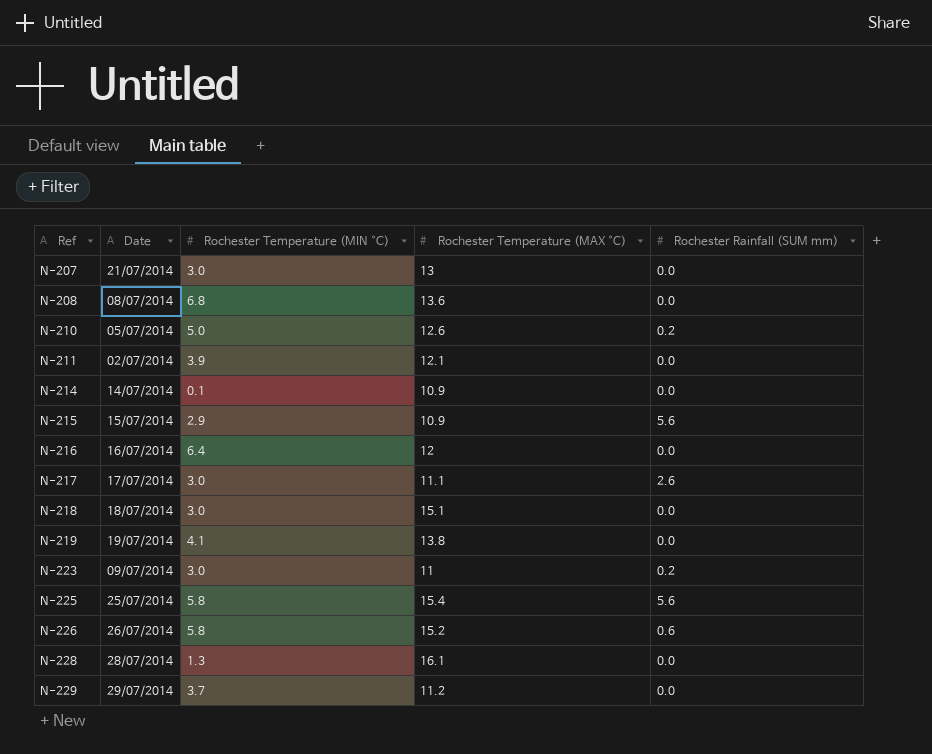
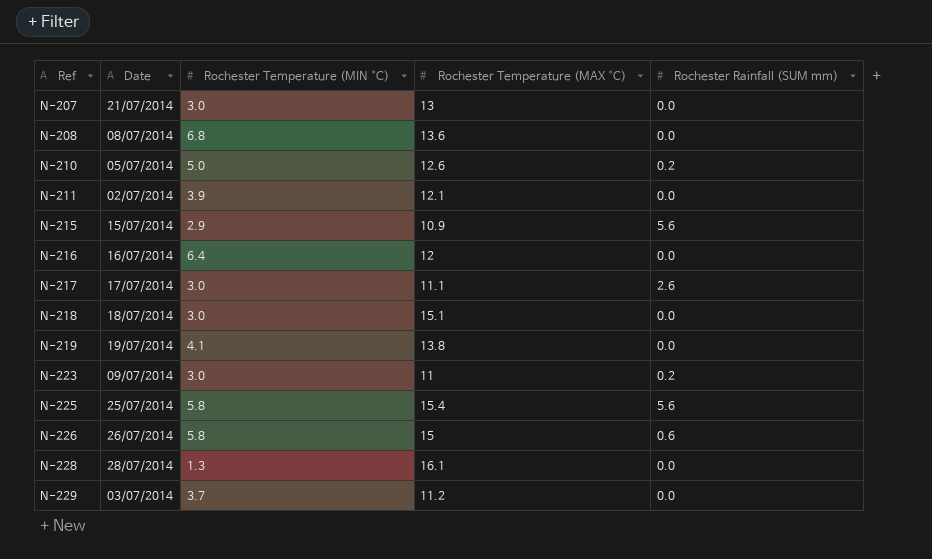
row N-214: 14/07/2014 | 0.1 | 10.9 | 0.0 -> none
N-226 | Rochester Temperature (MAX °C): 15.2 -> 15
N-229 | Date: 29/07/2014 -> 03/07/2014

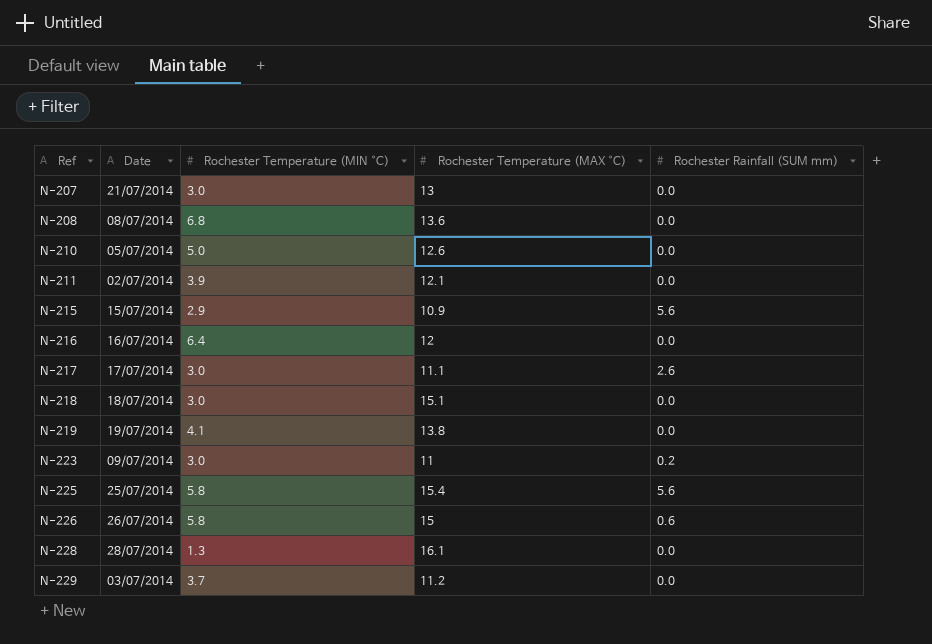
N-210 | Rochester Rainfall (SUM mm): 0.2 -> 0.0

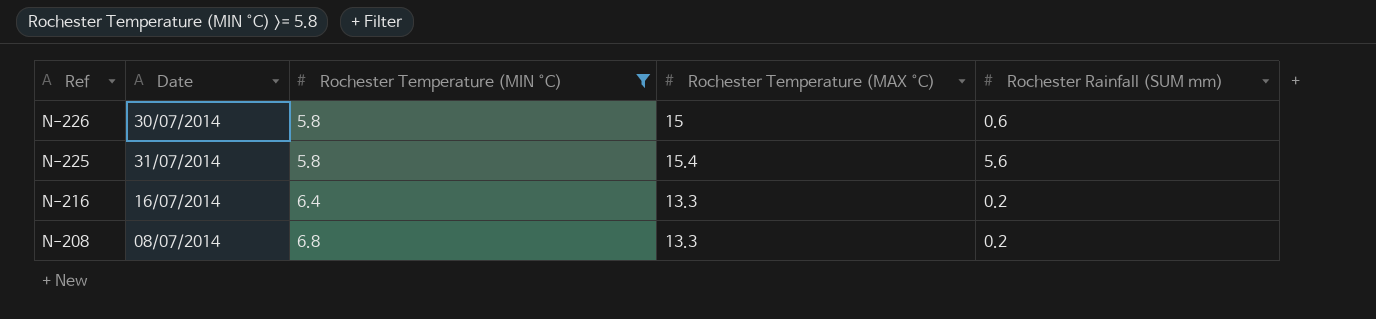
filter: none -> Rochester Temperature (MIN °C) >= 5.8
row order: Ref ascending -> Ref descending
N-226 | Date: 26/07/2014 -> 30/07/2014
N-225 | Date: 25/07/2014 -> 31/07/2014
N-216 | Rochester Temperature (MAX °C): 12 -> 13.3
N-216 | Rochester Rainfall (SUM mm): 0.0 -> 0.2
N-208 | Rochester Temperature (MAX °C): 13.6 -> 13.3
N-208 | Rochester Rainfall (SUM mm): 0.0 -> 0.2

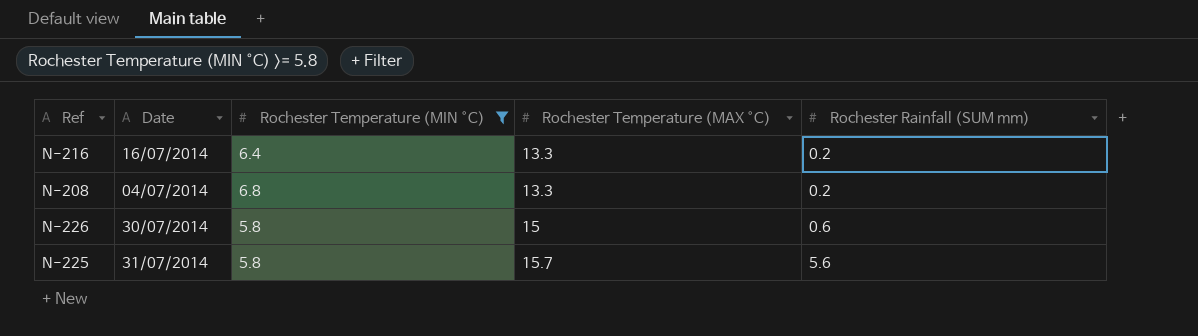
row order: Ref descending -> Rochester Temperature (MAX °C) ascending
N-208 | Date: 08/07/2014 -> 04/07/2014
N-225 | Rochester Temperature (MAX °C): 15.4 -> 15.7

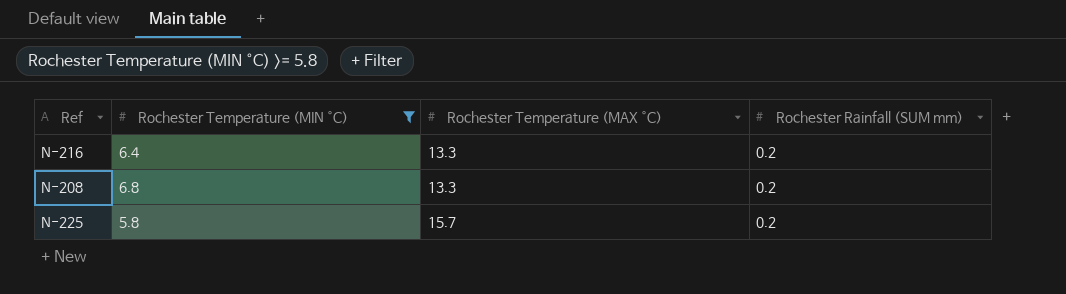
column Date | position: 2 -> none
row N-226: 30/07/2014 | 5.8 | 15 | 0.6 -> none
N-225 | Rochester Rainfall (SUM mm): 5.6 -> 0.2

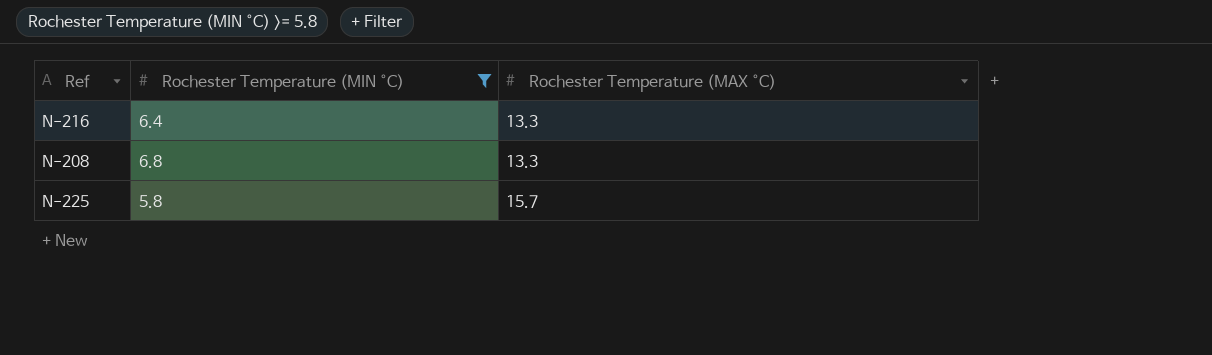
column Rochester Rainfall (SUM mm) | position: 4 -> none

